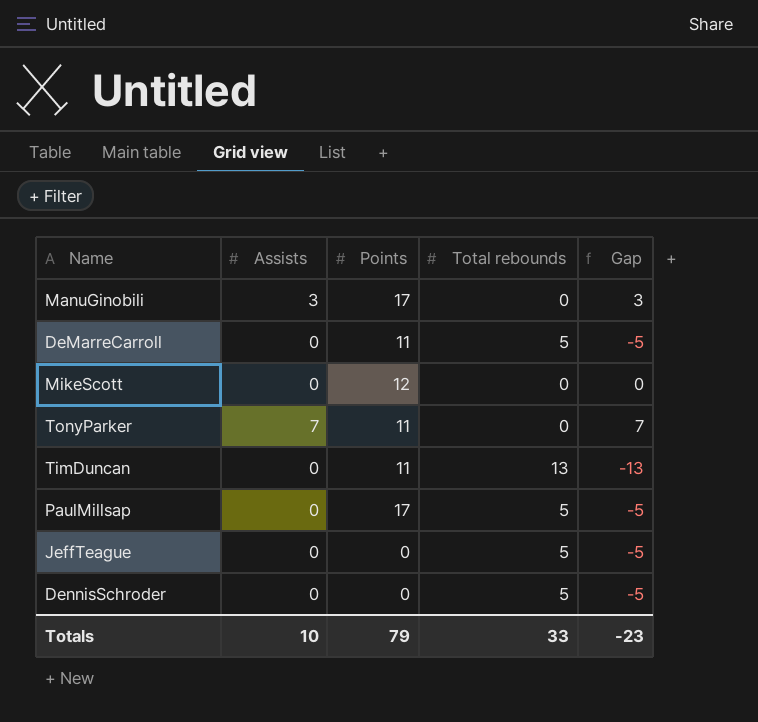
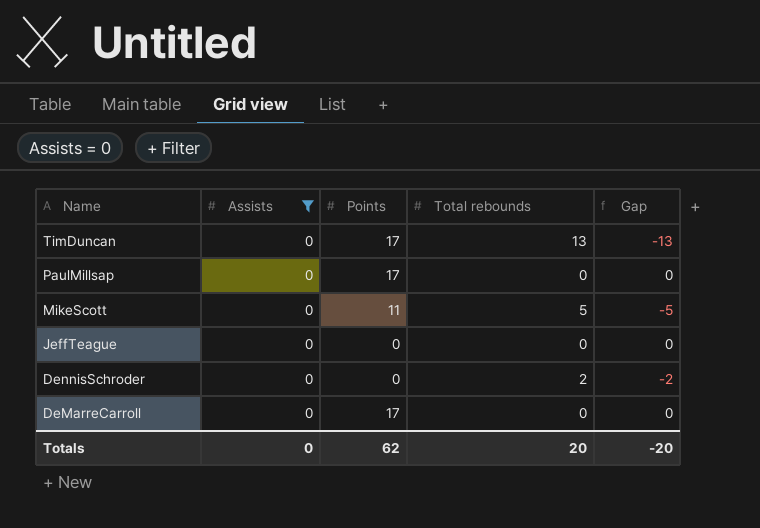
filter: none -> Assists = 0
row order: none -> Name descending
TimDuncan | Points: 11 -> 17
PaulMillsap | Total rebounds: 5 -> 0
PaulMillsap | Gap: -5 -> 0
MikeScott | Points: 12 -> 11
MikeScott | Total rebounds: 0 -> 5
MikeScott | Gap: 0 -> -5
JeffTeague | Total rebounds: 5 -> 0
JeffTeague | Gap: -5 -> 0
DennisSchroder | Total rebounds: 5 -> 2
DennisSchroder | Gap: -5 -> -2
DeMarreCarroll | Points: 11 -> 17
DeMarreCarroll | Total rebounds: 5 -> 0
DeMarreCarroll | Gap: -5 -> 0
Totals | Assists: 10 -> 0
Totals | Points: 79 -> 62
Totals | Total rebounds: 33 -> 20
Totals | Gap: -23 -> -20

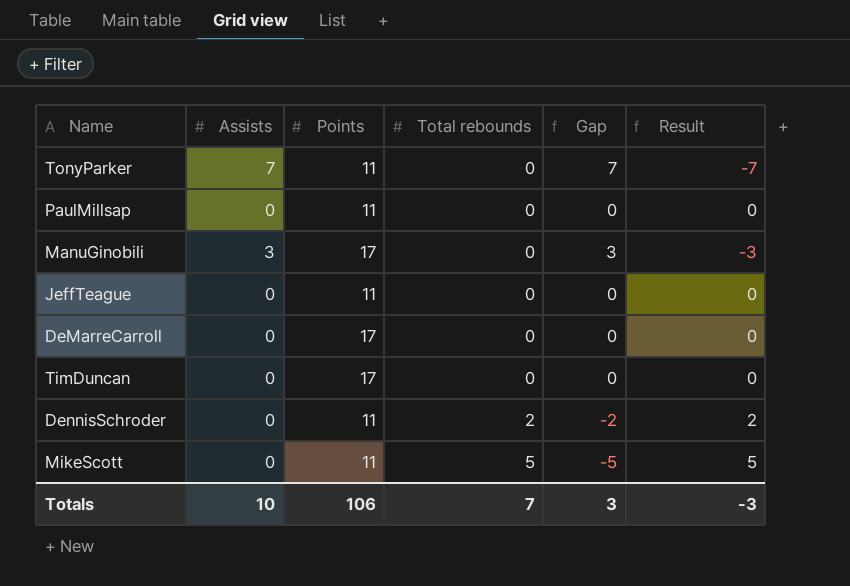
filter: Assists = 0 -> none
row order: Name descending -> Total rebounds ascending
column Result | formula: none -> [Total rebounds] - [Assists]
PaulMillsap | Points: 17 -> 11
JeffTeague | Points: 0 -> 11
TimDuncan | Total rebounds: 13 -> 0
TimDuncan | Gap: -13 -> 0
DennisSchroder | Points: 0 -> 11
Totals | Assists: 0 -> 10
Totals | Points: 62 -> 106
Totals | Total rebounds: 20 -> 7
Totals | Gap: -20 -> 3

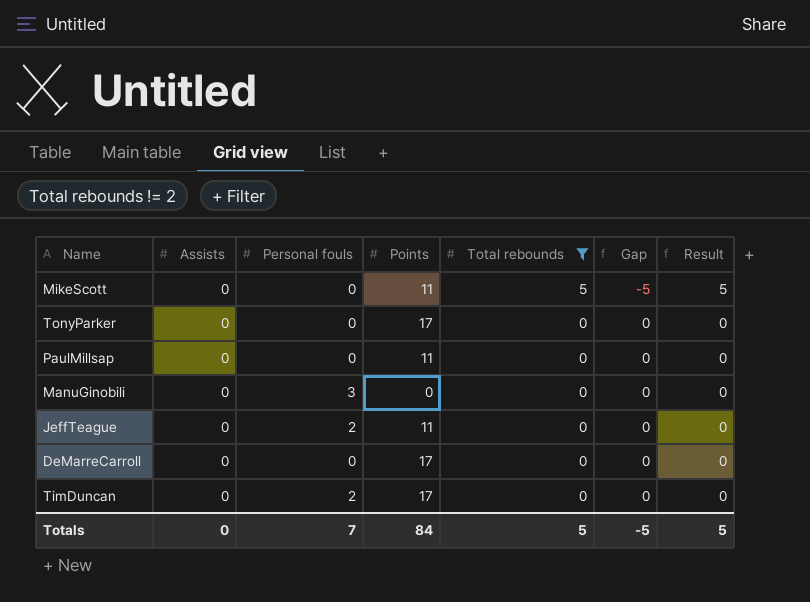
filter: none -> Total rebounds != 2
row order: Total rebounds ascending -> Total rebounds descending
column Personal fouls | position: none -> 3
TonyParker | Assists: 7 -> 0
TonyParker | Points: 11 -> 17
TonyParker | Gap: 7 -> 0
TonyParker | Result: -7 -> 0
ManuGinobili | Assists: 3 -> 0
ManuGinobili | Points: 17 -> 0
ManuGinobili | Gap: 3 -> 0
ManuGinobili | Result: -3 -> 0
Totals | Assists: 10 -> 0
Totals | Points: 106 -> 84
Totals | Total rebounds: 7 -> 5
Totals | Gap: 3 -> -5
Totals | Result: -3 -> 5

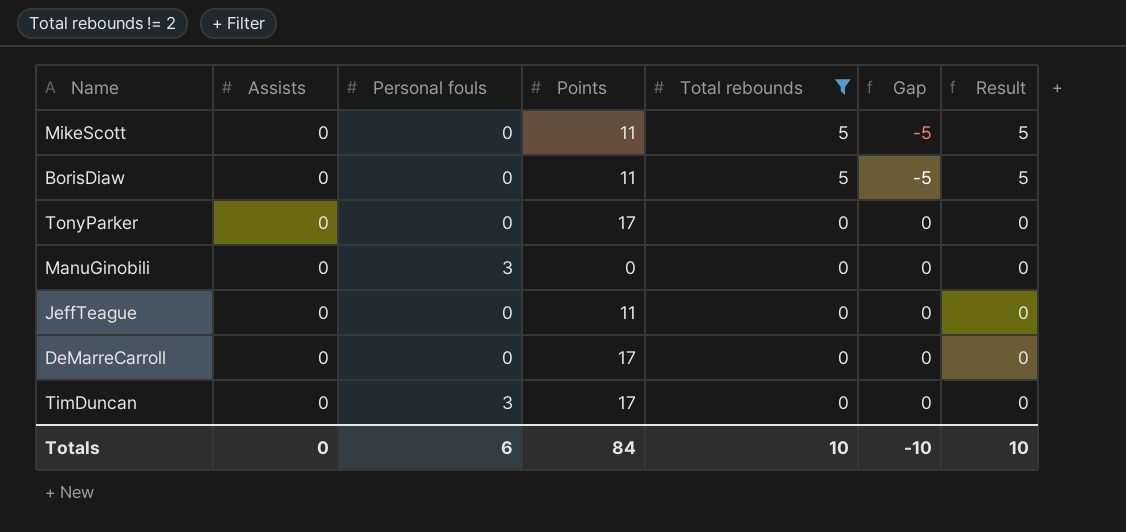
row PaulMillsap: 0 | 0 | 11 | 0 | 0 | 0 -> none
row BorisDiaw: none -> 0 | 0 | 11 | 5 | -5 | 5
JeffTeague | Personal fouls: 2 -> 0
TimDuncan | Personal fouls: 2 -> 3
Totals | Personal fouls: 7 -> 6
Totals | Total rebounds: 5 -> 10
Totals | Gap: -5 -> -10
Totals | Result: 5 -> 10

